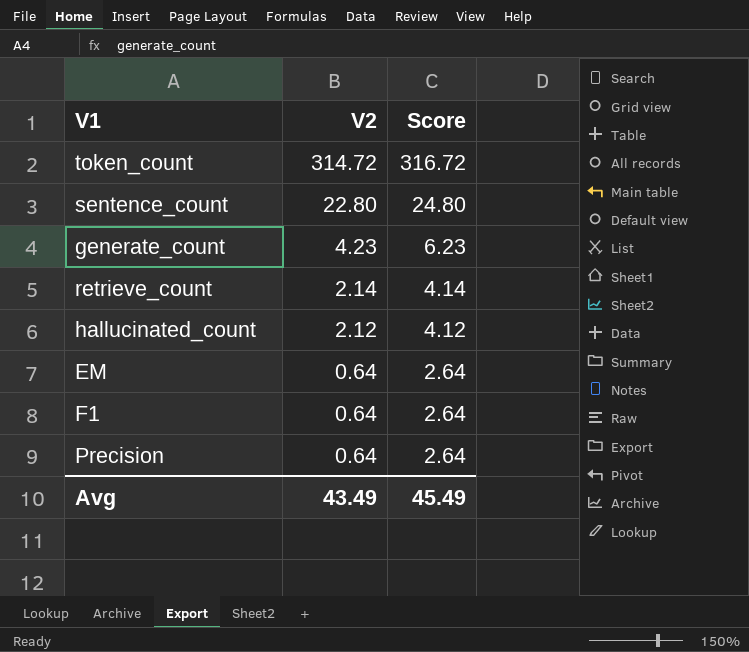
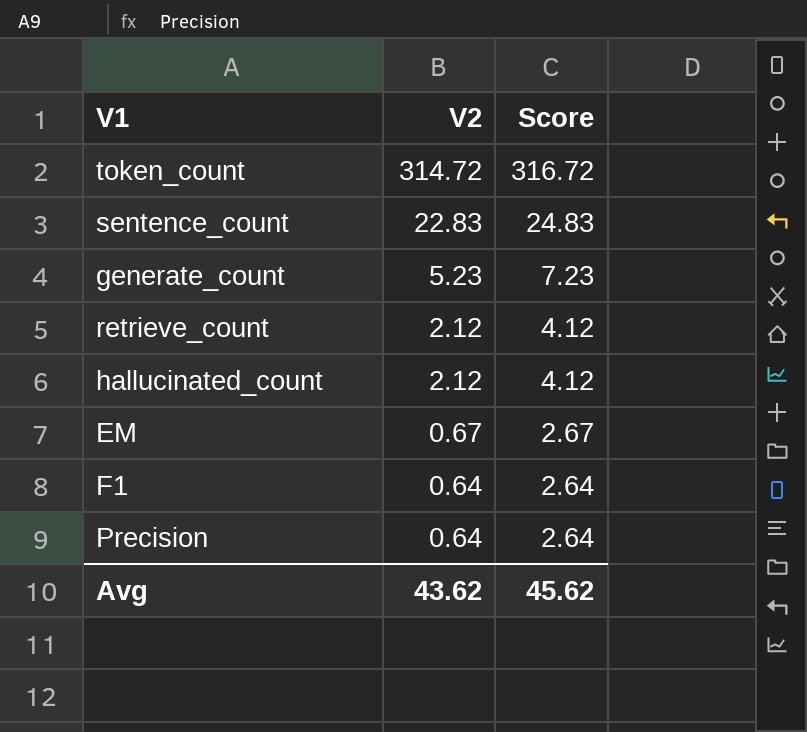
sentence_count | V2: 22.80 -> 22.83
sentence_count | Score: 24.80 -> 24.83
generate_count | V2: 4.23 -> 5.23
generate_count | Score: 6.23 -> 7.23
retrieve_count | V2: 2.14 -> 2.12
retrieve_count | Score: 4.14 -> 4.12
EM | V2: 0.64 -> 0.67
EM | Score: 2.64 -> 2.67
Avg | V2: 43.49 -> 43.62
Avg | Score: 45.49 -> 45.62

